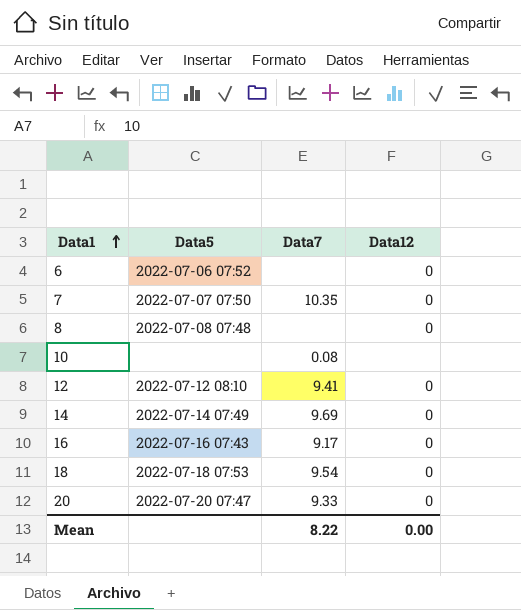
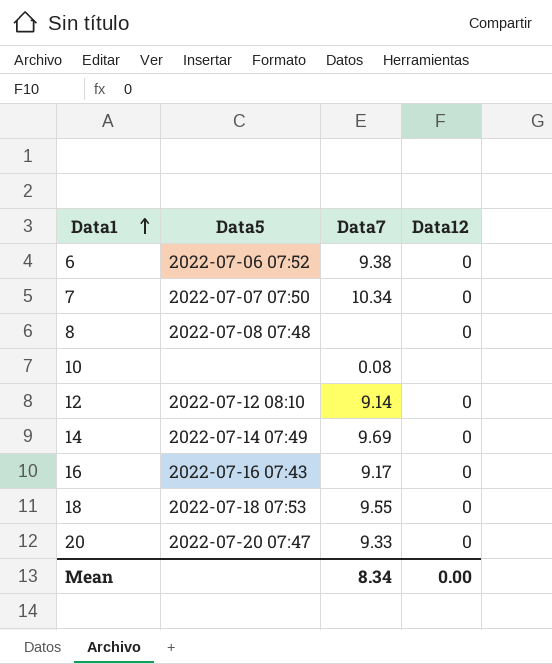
6 | Data7: none -> 9.38
7 | Data7: 10.35 -> 10.34
12 | Data7: 9.41 -> 9.14
18 | Data7: 9.54 -> 9.55
Mean | Data7: 8.22 -> 8.34

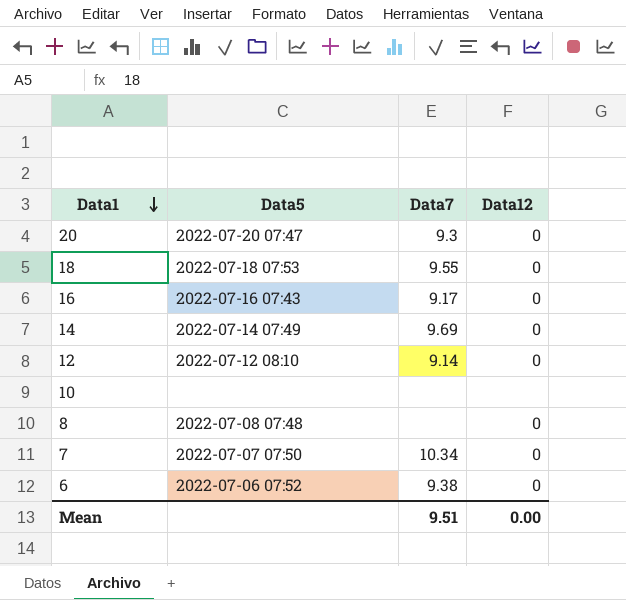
row order: Data1 ascending -> Data1 descending
20 | Data7: 9.33 -> 9.3
10 | Data7: 0.08 -> none
Mean | Data7: 8.34 -> 9.51

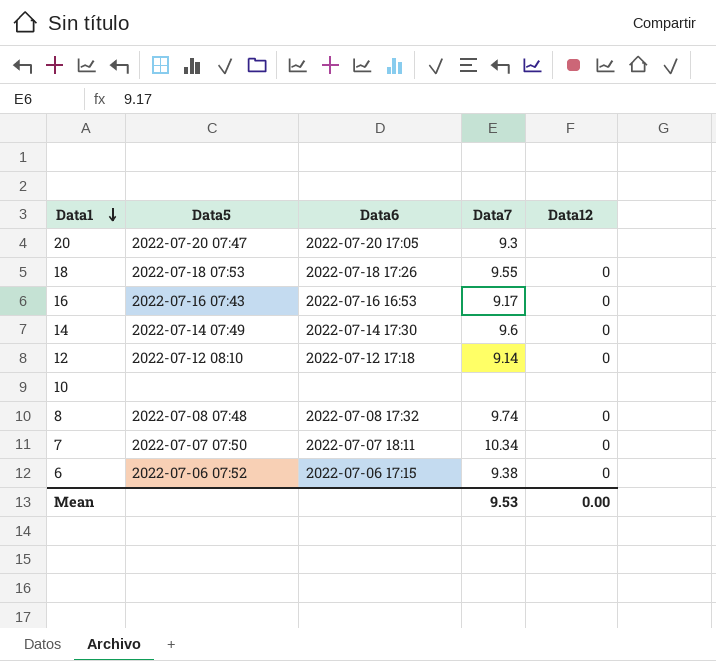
column Data6 | position: none -> 3
20 | Data12: 0 -> none
14 | Data7: 9.69 -> 9.6
8 | Data7: none -> 9.74
Mean | Data7: 9.51 -> 9.53

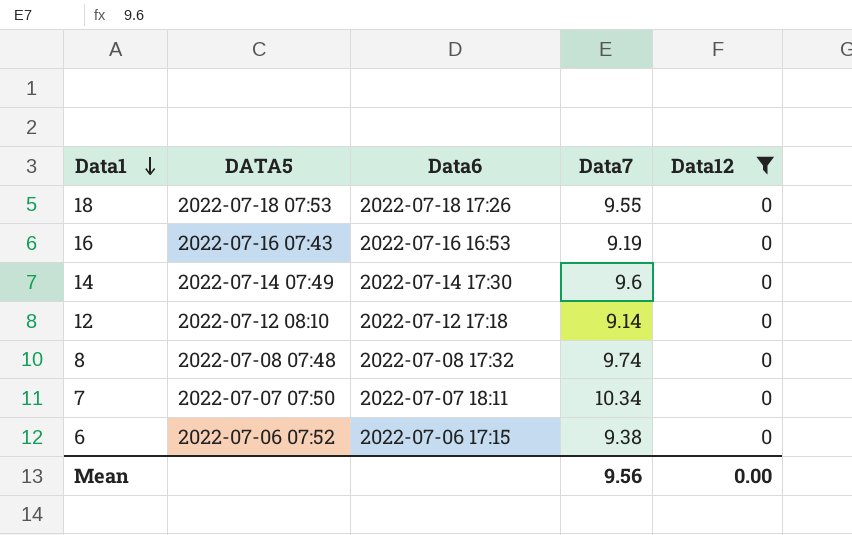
filter: none -> Data12 = 0
column name: Data5 -> DATA5
16 | Data7: 9.17 -> 9.19
Mean | Data7: 9.53 -> 9.56

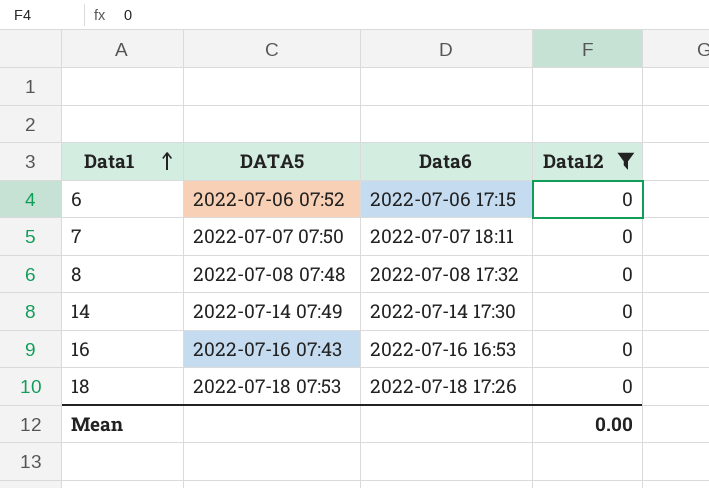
row order: Data1 descending -> Data1 ascending
column Data7 | position: 4 -> none
row 12: 2022-07-12 08:10 | 2022-07-12 17:18 | 9.14 | 0 -> none

